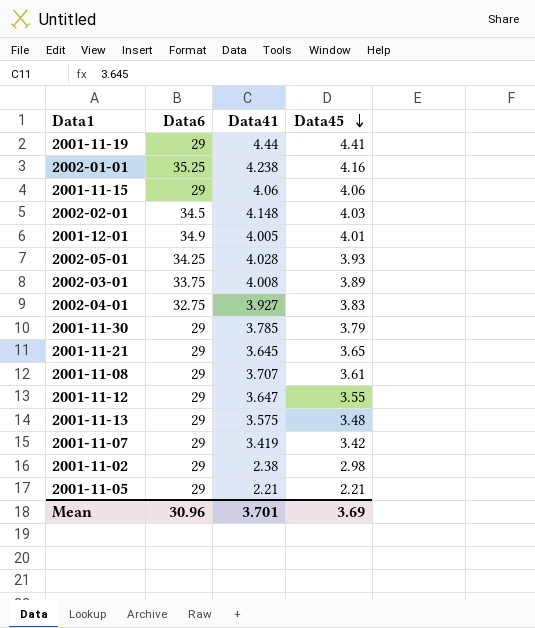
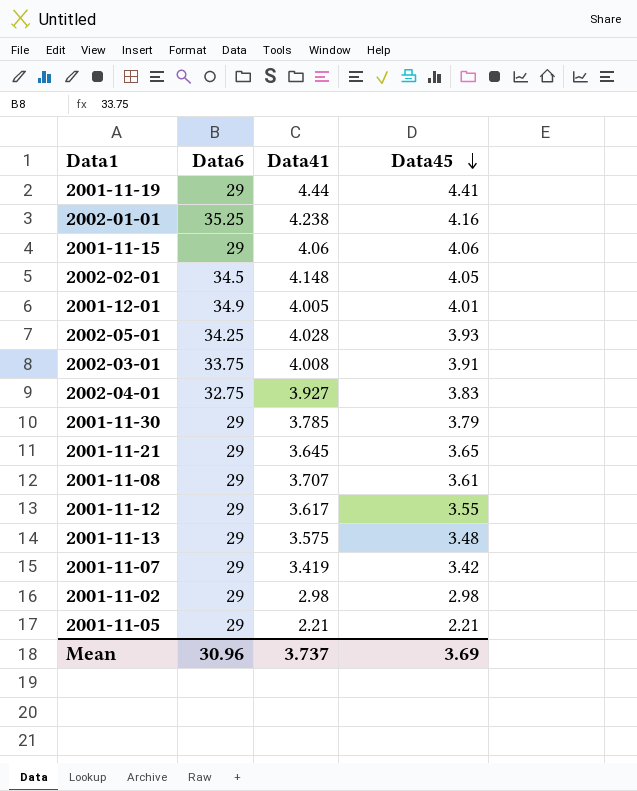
2002-02-01 | Data45: 4.03 -> 4.05
2002-03-01 | Data45: 3.89 -> 3.91
2001-11-12 | Data41: 3.647 -> 3.617
2001-11-02 | Data41: 2.38 -> 2.98
Mean | Data41: 3.701 -> 3.737

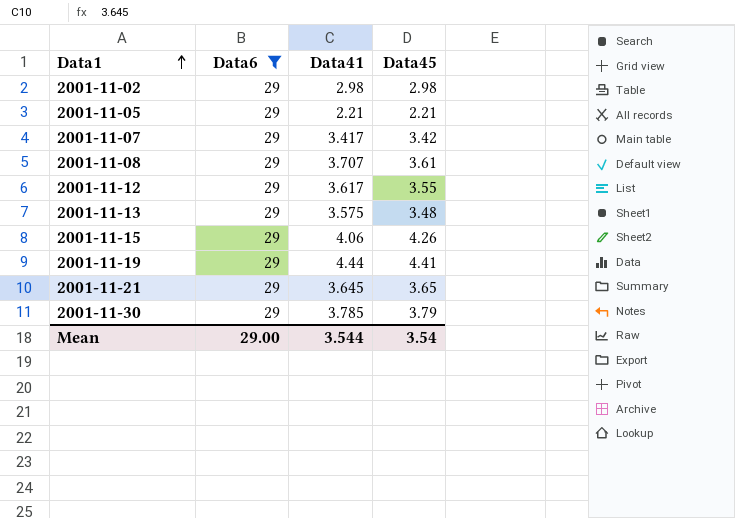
filter: none -> Data6 = 29
row order: Data45 descending -> Data1 ascending
2001-11-07 | Data41: 3.419 -> 3.417
2001-11-15 | Data45: 4.06 -> 4.26
Mean | Data6: 30.96 -> 29.00
Mean | Data41: 3.737 -> 3.544
Mean | Data45: 3.69 -> 3.54

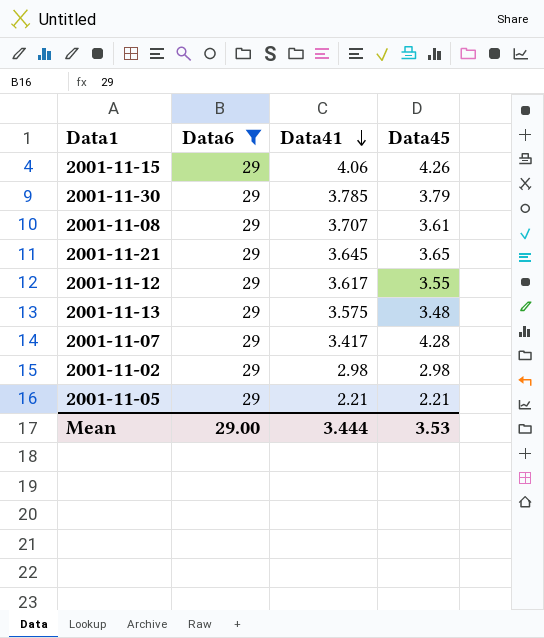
row order: Data1 ascending -> Data41 descending
row 2001-11-19: 29 | 4.44 | 4.41 -> none
2001-11-07 | Data45: 3.42 -> 4.28
Mean | Data41: 3.544 -> 3.444
Mean | Data45: 3.54 -> 3.53

